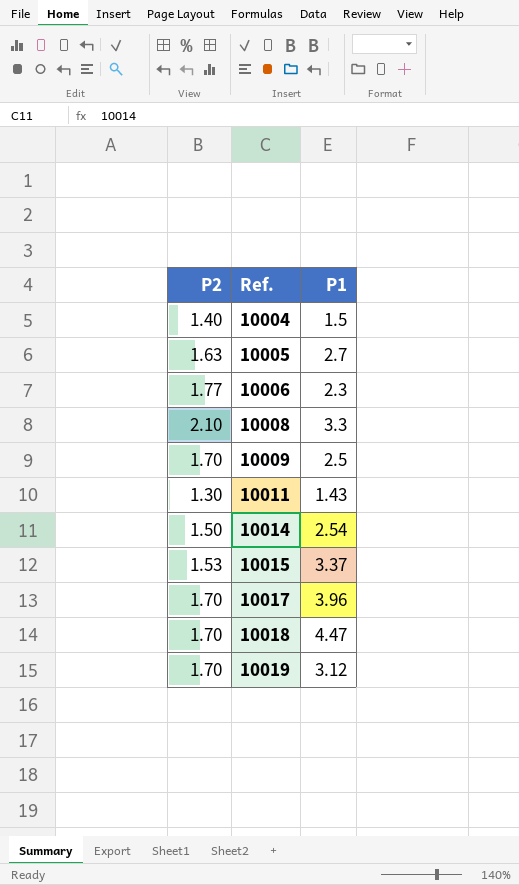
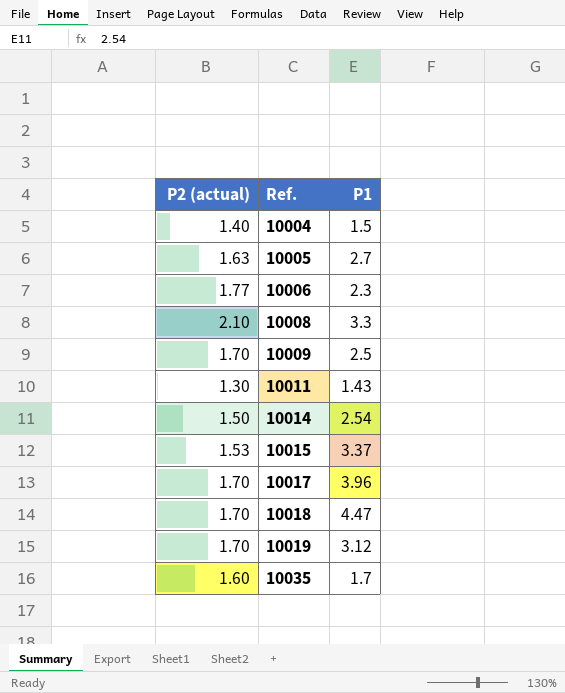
column name: P2 -> P2 (actual)
row 10035: none -> 1.60 | 1.7

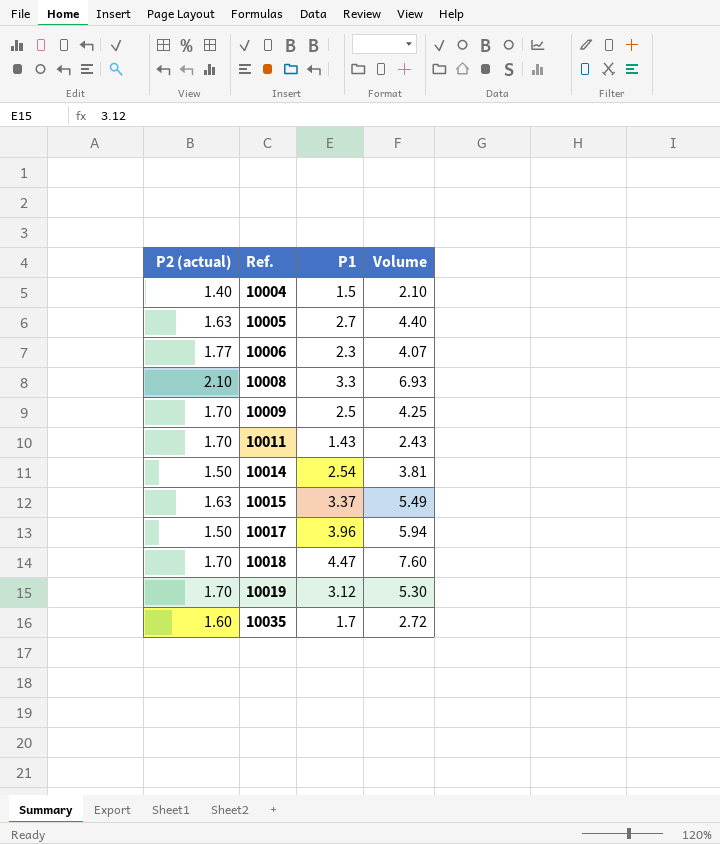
column Volume | formula: none -> [P2 (actual)] * [P1]
10011 | P2 (actual): 1.30 -> 1.70
10015 | P2 (actual): 1.53 -> 1.63
10017 | P2 (actual): 1.70 -> 1.50

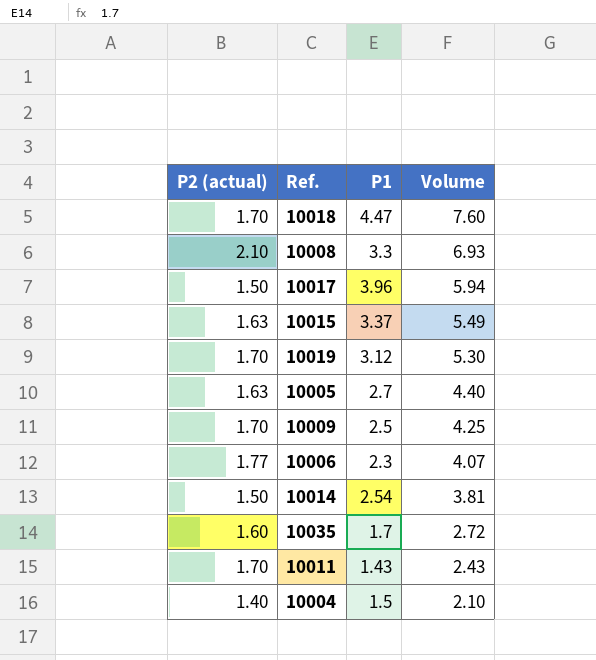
row order: Ref. ascending -> Volume descending

